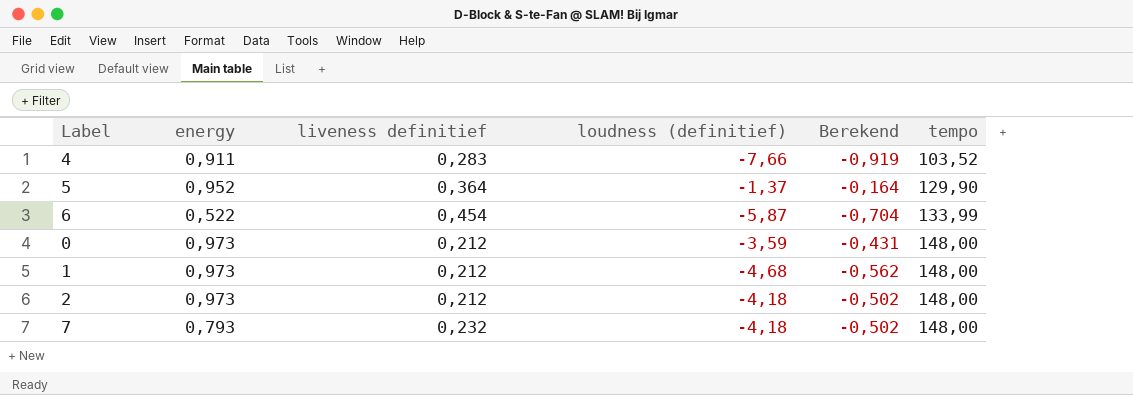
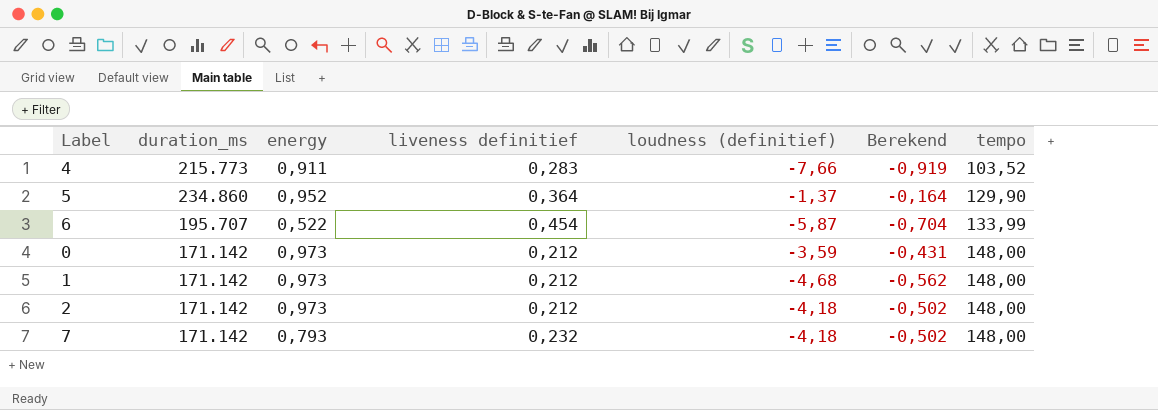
column duration_ms | position: none -> 2

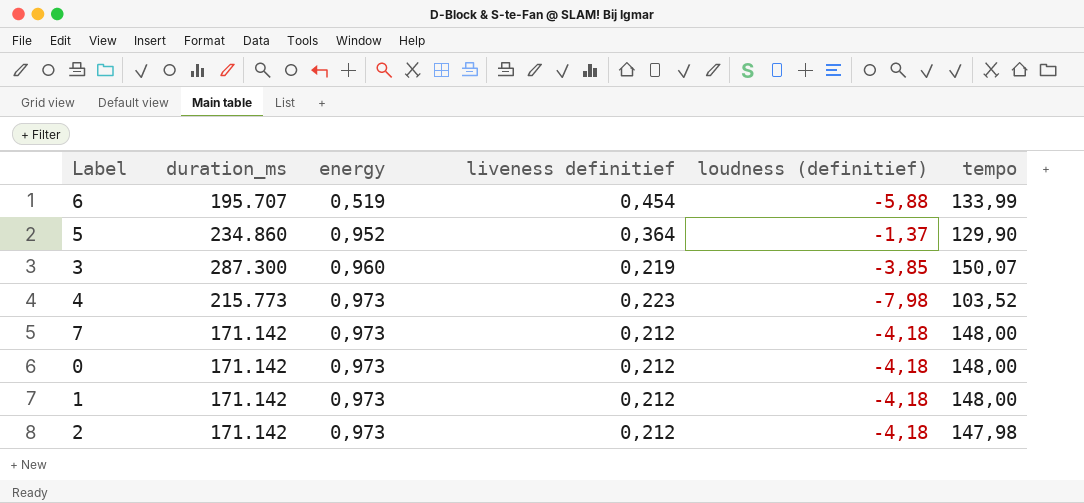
row order: tempo ascending -> energy ascending
column Berekend | formula: [loudness (definitief)] * 0,12 -> none
6 | energy: 0,522 -> 0,519
6 | loudness (definitief): -5,87 -> -5,88
row 3: none -> 287.300 | 0,960 | 0,219 | -3,85 | 150,07
4 | energy: 0,911 -> 0,973
4 | liveness definitief: 0,283 -> 0,223
4 | loudness (definitief): -7,66 -> -7,98
7 | energy: 0,793 -> 0,973
7 | liveness definitief: 0,232 -> 0,212
0 | loudness (definitief): -3,59 -> -4,18
1 | loudness (definitief): -4,68 -> -4,18
2 | tempo: 148,00 -> 147,98

